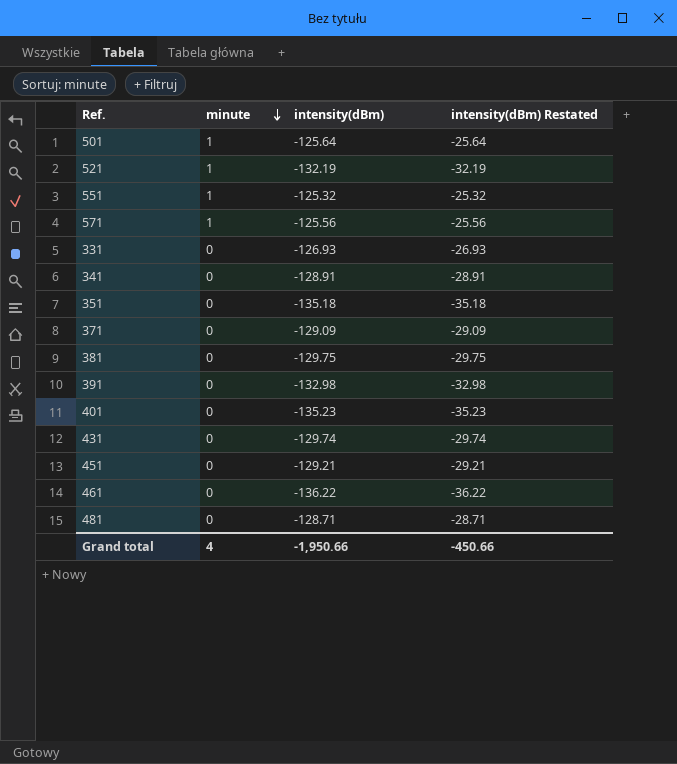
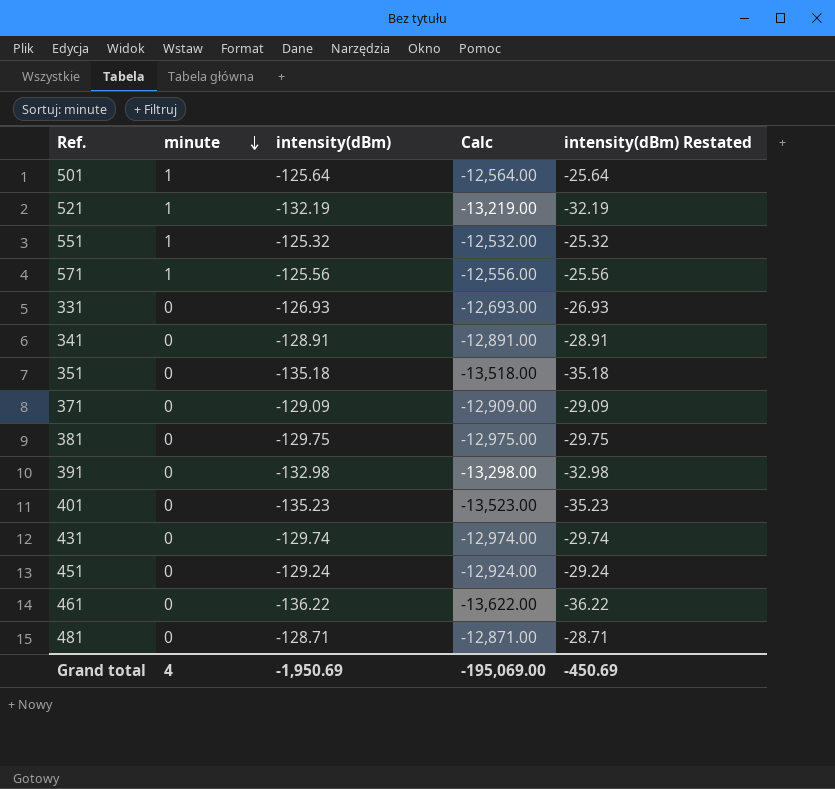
column Calc | formula: none -> [intensity(dBm)] * 100
451 | intensity(dBm): -129.21 -> -129.24
451 | intensity(dBm) Restated: -29.21 -> -29.24
Grand total | intensity(dBm): -1,950.66 -> -1,950.69
Grand total | intensity(dBm) Restated: -450.66 -> -450.69

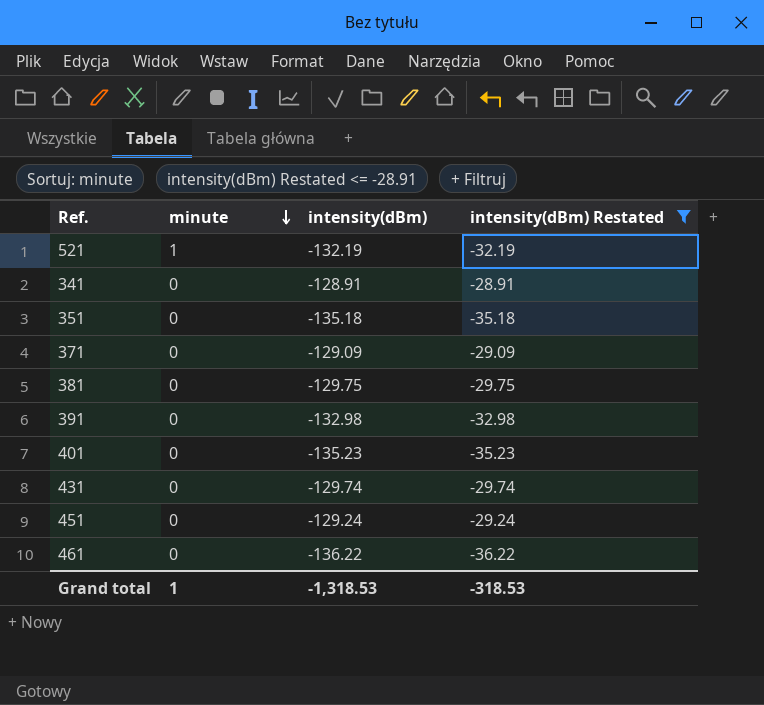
filter: none -> intensity(dBm) Restated <= -28.91
column Calc | formula: [intensity(dBm)] * 100 -> none
Grand total | minute: 4 -> 1
Grand total | intensity(dBm): -1,950.69 -> -1,318.53
Grand total | intensity(dBm) Restated: -450.69 -> -318.53

